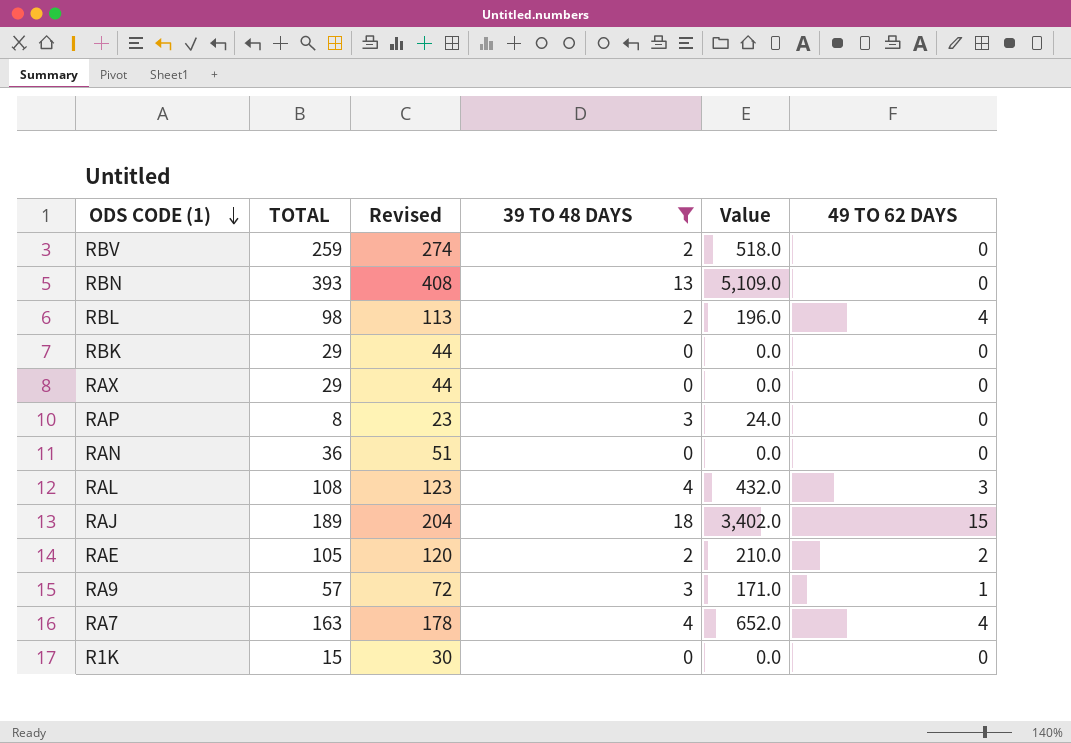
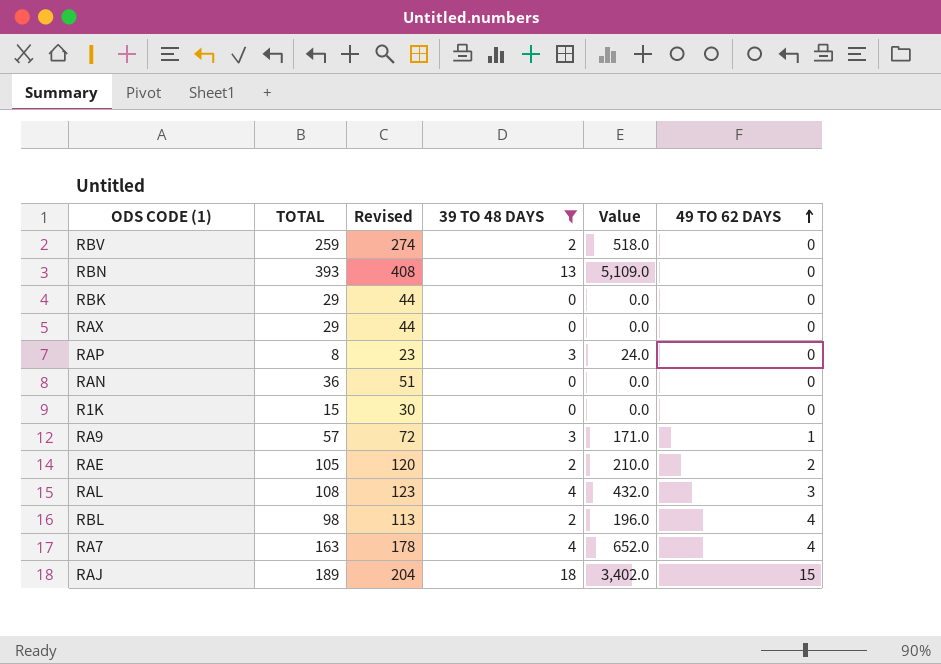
row order: ODS CODE (1) descending -> 49 TO 62 DAYS ascending

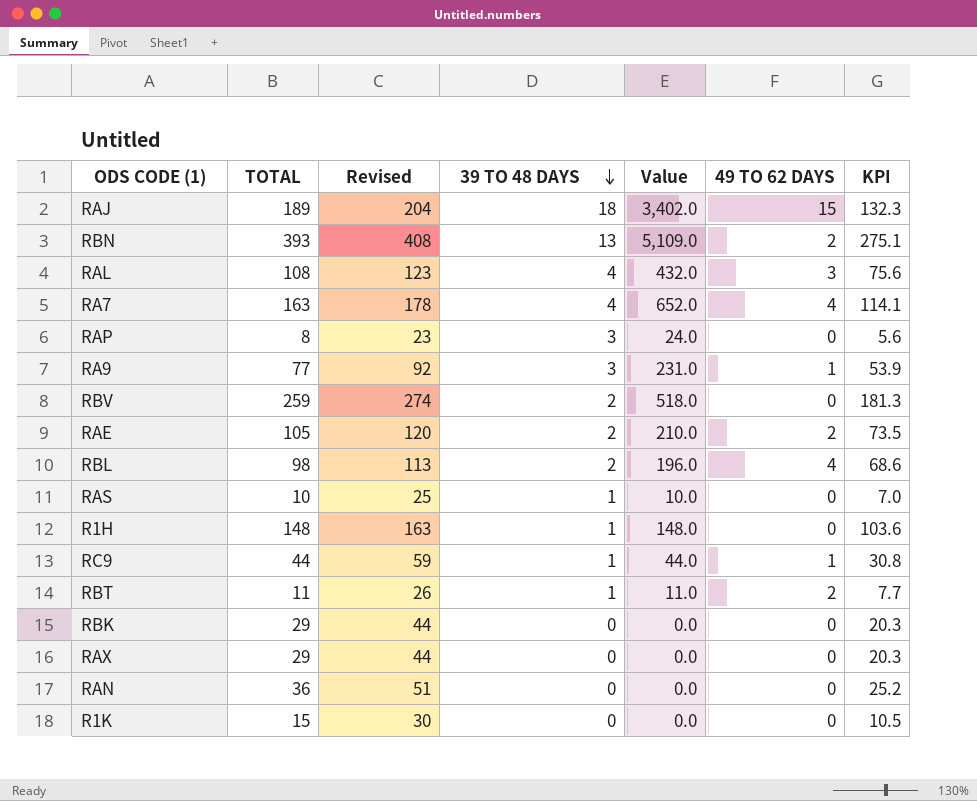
filter: 39 TO 48 DAYS != 1 -> none
row order: 49 TO 62 DAYS ascending -> 39 TO 48 DAYS descending
column KPI | formula: none -> [TOTAL] * 0.7
RBN | 49 TO 62 DAYS: 0 -> 2
RA9 | TOTAL: 57 -> 77
RA9 | Revised: 72 -> 92
RA9 | Value: 171.0 -> 231.0

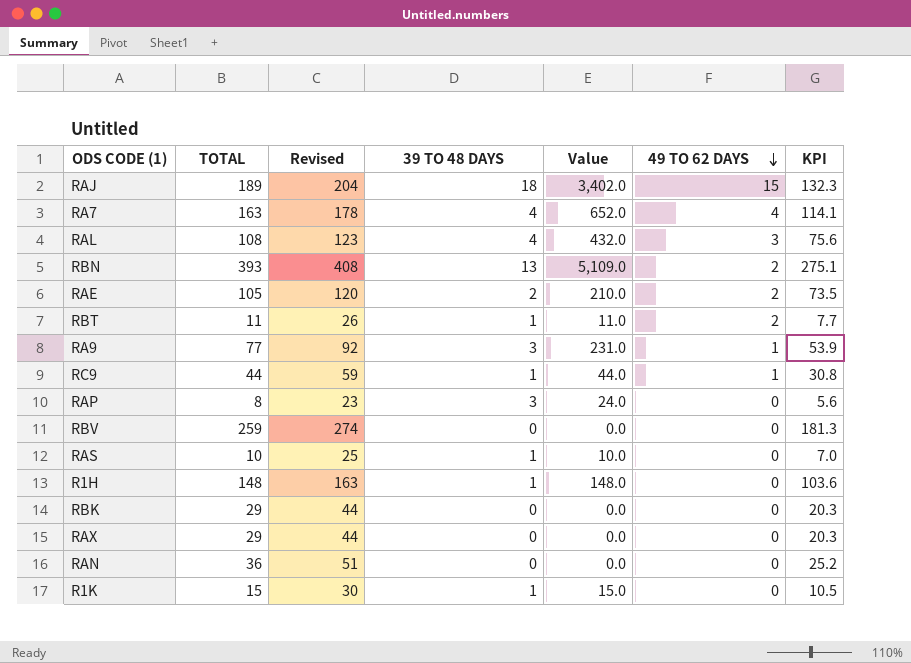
row order: 39 TO 48 DAYS descending -> 49 TO 62 DAYS descending
row RBL: 98 | 113 | 2 | 196.0 | 4 | 68.6 -> none
RBV | 39 TO 48 DAYS: 2 -> 0
RBV | Value: 518.0 -> 0.0
R1K | 39 TO 48 DAYS: 0 -> 1
R1K | Value: 0.0 -> 15.0

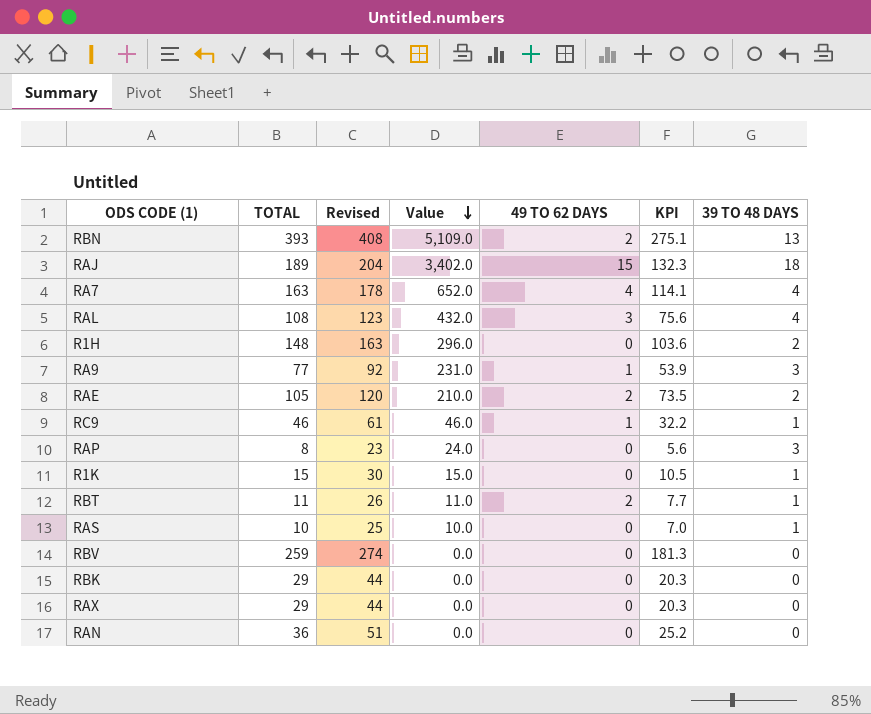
row order: 49 TO 62 DAYS descending -> Value descending
column 39 TO 48 DAYS | position: 4 -> 7
R1H | Value: 148.0 -> 296.0
R1H | 39 TO 48 DAYS: 1 -> 2
RC9 | TOTAL: 44 -> 46
RC9 | Revised: 59 -> 61
RC9 | Value: 44.0 -> 46.0
RC9 | KPI: 30.8 -> 32.2

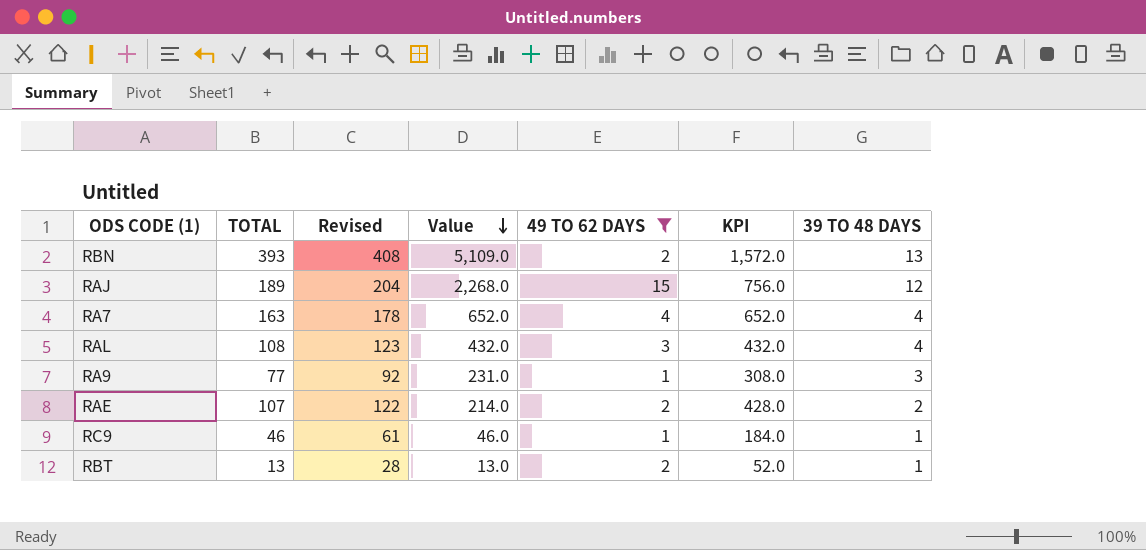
filter: none -> 49 TO 62 DAYS != 0
column KPI | formula: [TOTAL] * 0.7 -> [TOTAL] * 4
RAJ | Value: 3,402.0 -> 2,268.0
RAJ | 39 TO 48 DAYS: 18 -> 12
RAE | TOTAL: 105 -> 107
RAE | Revised: 120 -> 122
RAE | Value: 210.0 -> 214.0
RBT | TOTAL: 11 -> 13
RBT | Revised: 26 -> 28
RBT | Value: 11.0 -> 13.0

